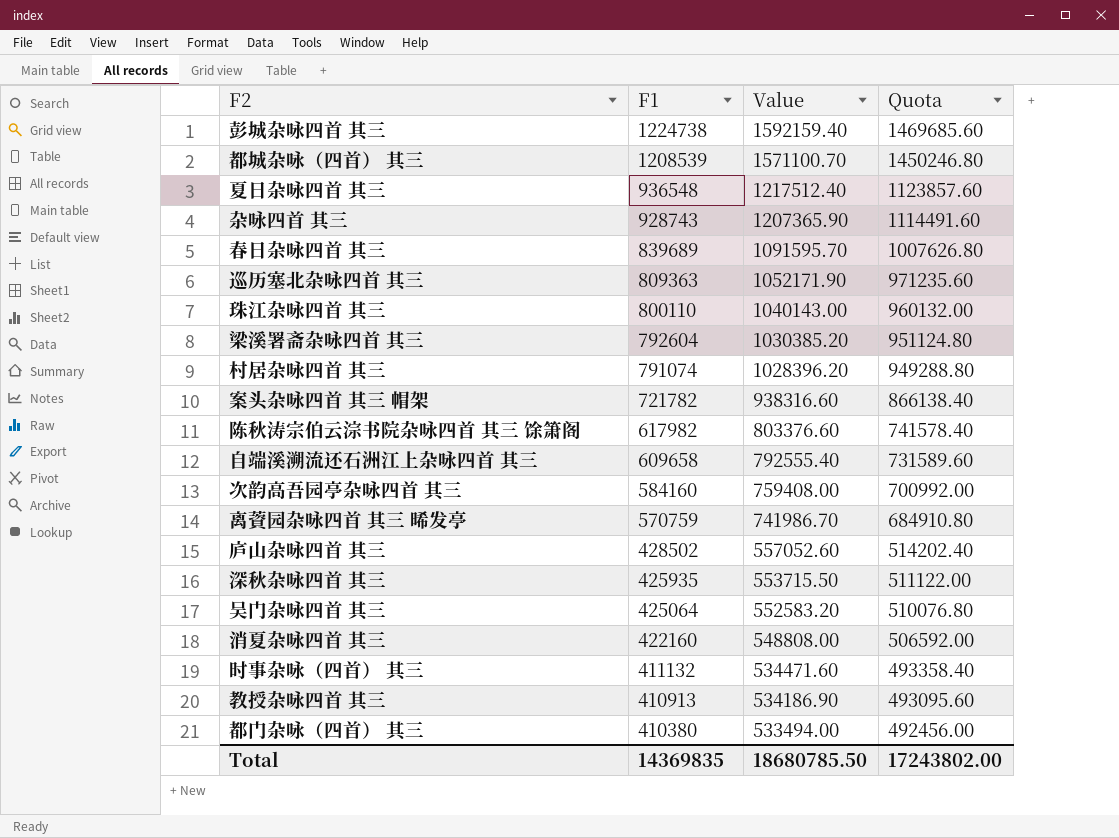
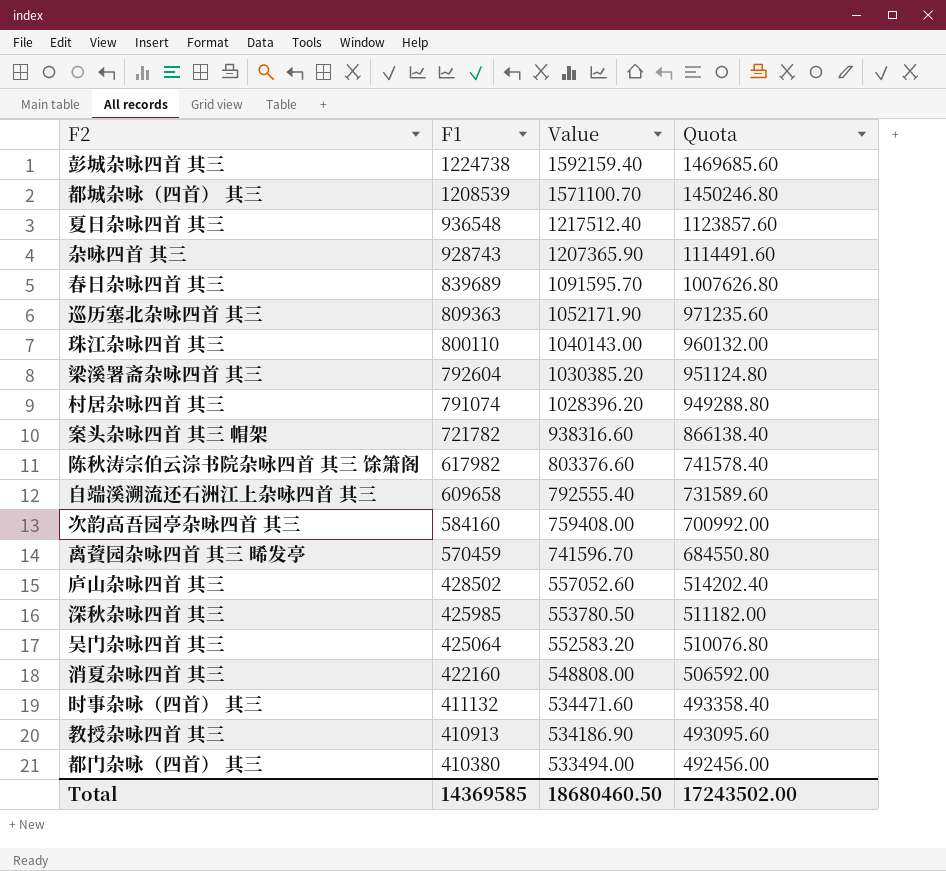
离薋园杂咏四首 其三 晞发亭 | F1: 570759 -> 570459
离薋园杂咏四首 其三 晞发亭 | Value: 741986.70 -> 741596.70
离薋园杂咏四首 其三 晞发亭 | Quota: 684910.80 -> 684550.80
深秋杂咏四首 其三 | F1: 425935 -> 425985
深秋杂咏四首 其三 | Value: 553715.50 -> 553780.50
深秋杂咏四首 其三 | Quota: 511122.00 -> 511182.00
Total | F1: 14369835 -> 14369585
Total | Value: 18680785.50 -> 18680460.50
Total | Quota: 17243802.00 -> 17243502.00

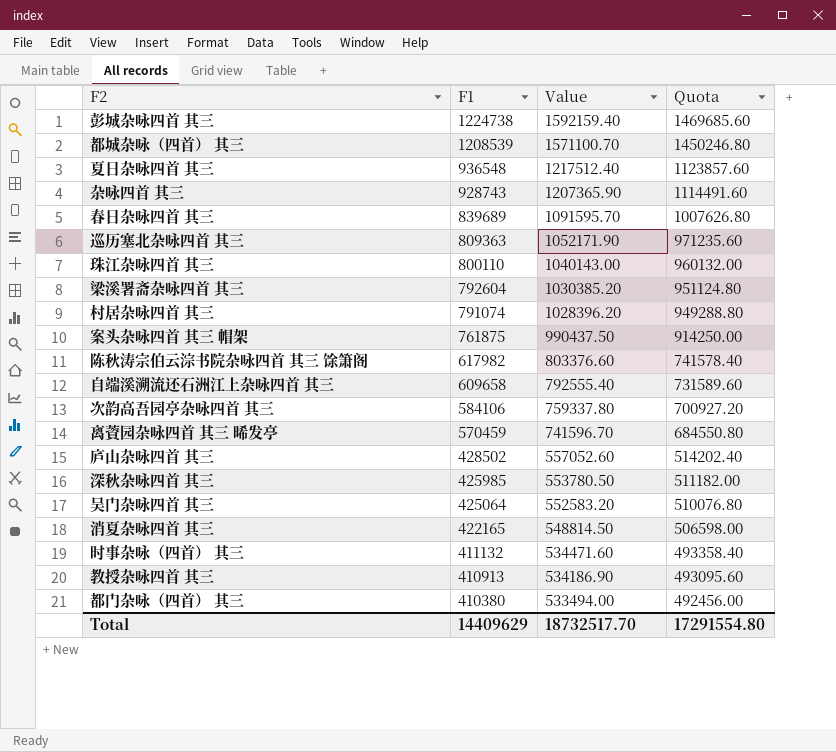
案头杂咏四首 其三 帽架 | F1: 721782 -> 761875
案头杂咏四首 其三 帽架 | Value: 938316.60 -> 990437.50
案头杂咏四首 其三 帽架 | Quota: 866138.40 -> 914250.00
次韵高吾园亭杂咏四首 其三 | F1: 584160 -> 584106
次韵高吾园亭杂咏四首 其三 | Value: 759408.00 -> 759337.80
次韵高吾园亭杂咏四首 其三 | Quota: 700992.00 -> 700927.20
消夏杂咏四首 其三 | F1: 422160 -> 422165
消夏杂咏四首 其三 | Value: 548808.00 -> 548814.50
消夏杂咏四首 其三 | Quota: 506592.00 -> 506598.00
Total | F1: 14369585 -> 14409629
Total | Value: 18680460.50 -> 18732517.70
Total | Quota: 17243502.00 -> 17291554.80

